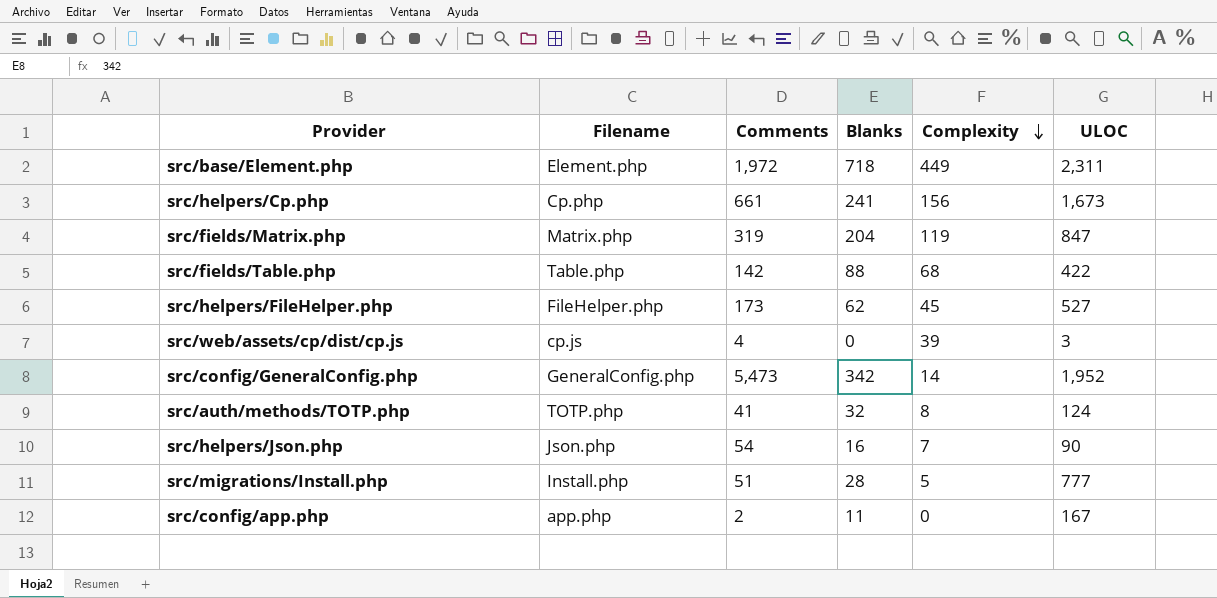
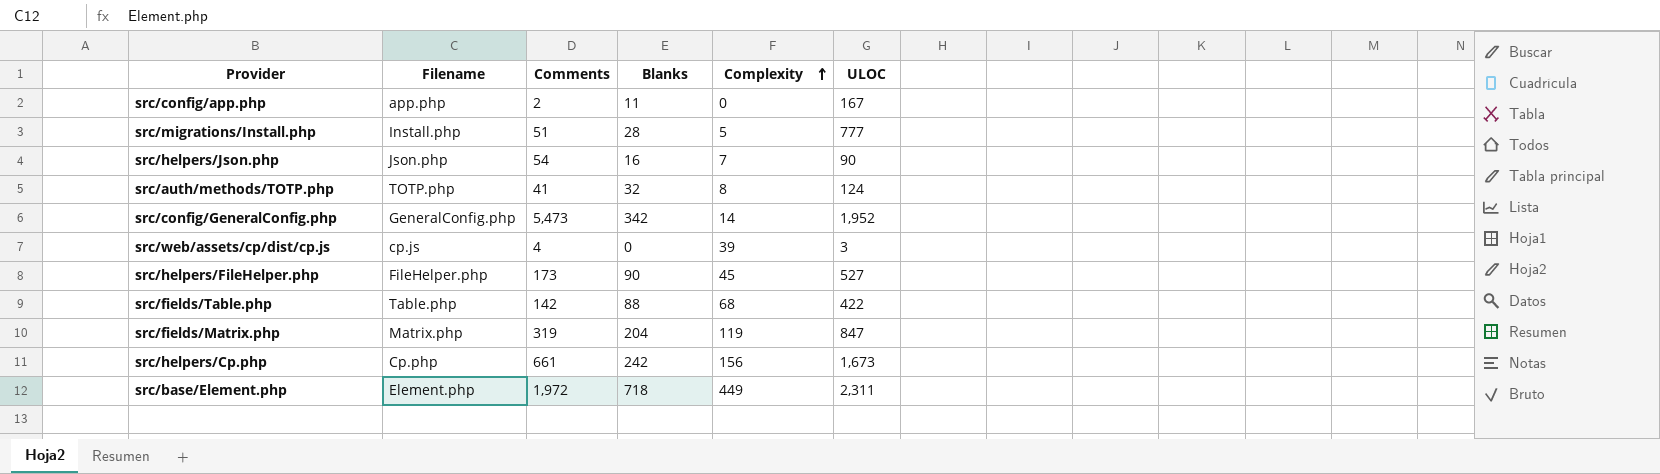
row order: Complexity descending -> Complexity ascending
src/helpers/FileHelper.php | Blanks: 62 -> 90
src/helpers/Cp.php | Blanks: 241 -> 242

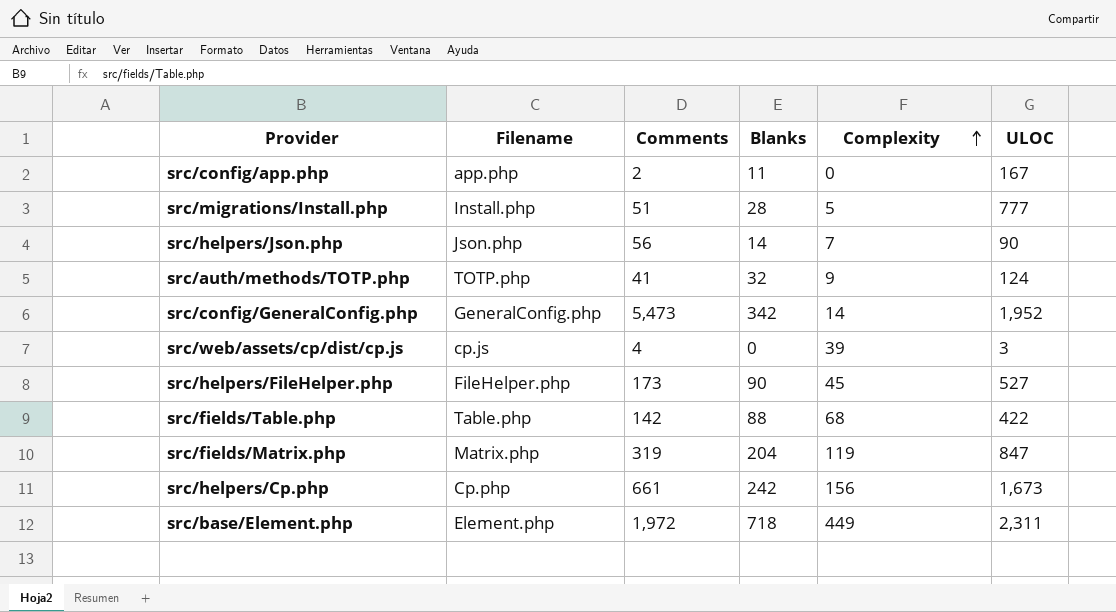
src/helpers/Json.php | Comments: 54 -> 56
src/helpers/Json.php | Blanks: 16 -> 14
src/auth/methods/TOTP.php | Complexity: 8 -> 9

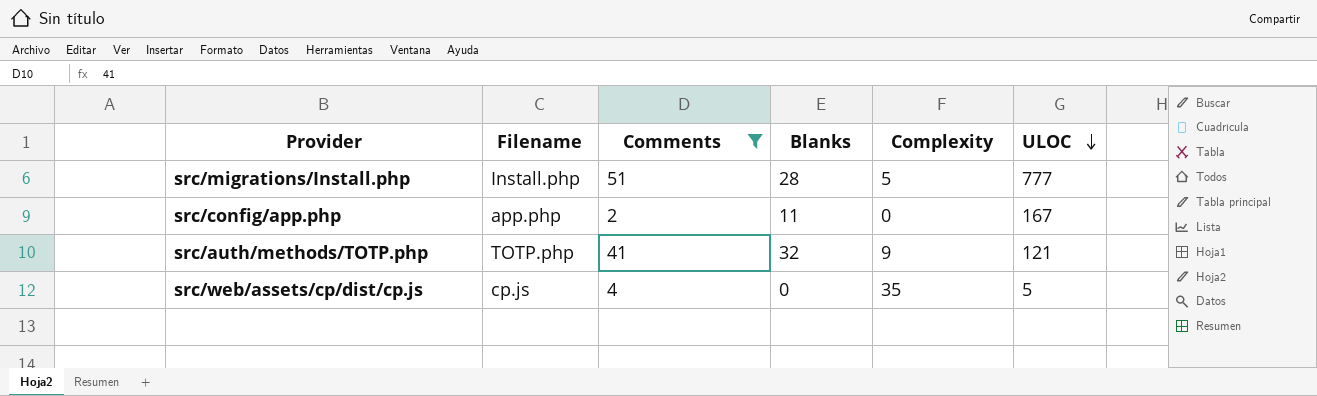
filter: none -> Comments <= 51
row order: Complexity ascending -> ULOC descending
src/auth/methods/TOTP.php | ULOC: 124 -> 121
src/web/assets/cp/dist/cp.js | Complexity: 39 -> 35
src/web/assets/cp/dist/cp.js | ULOC: 3 -> 5

